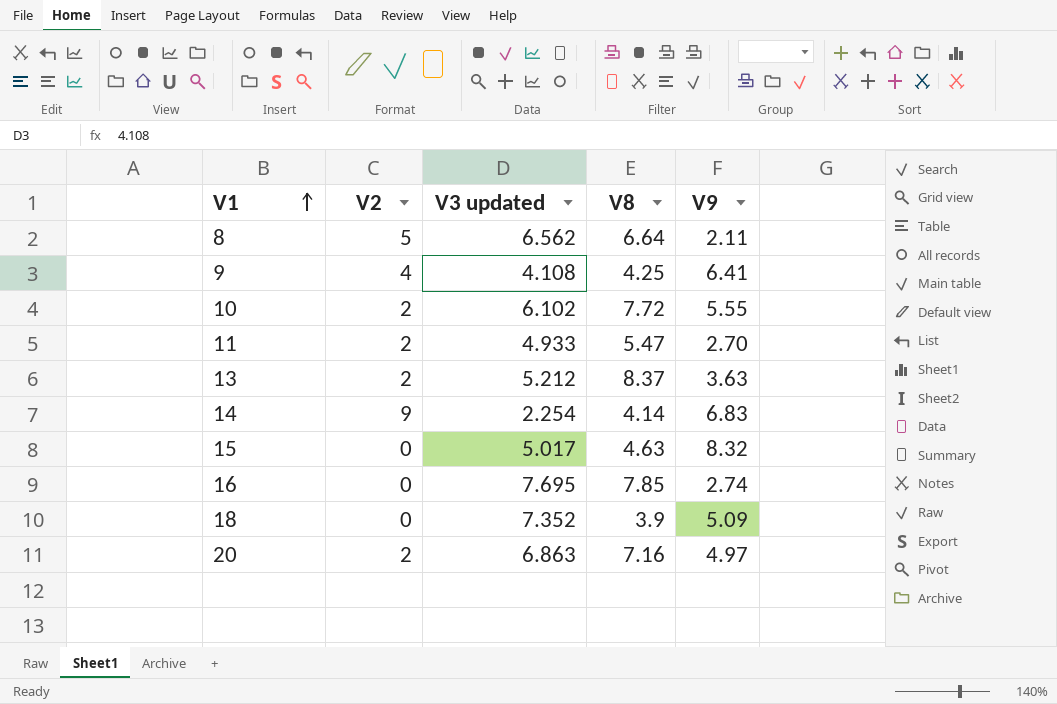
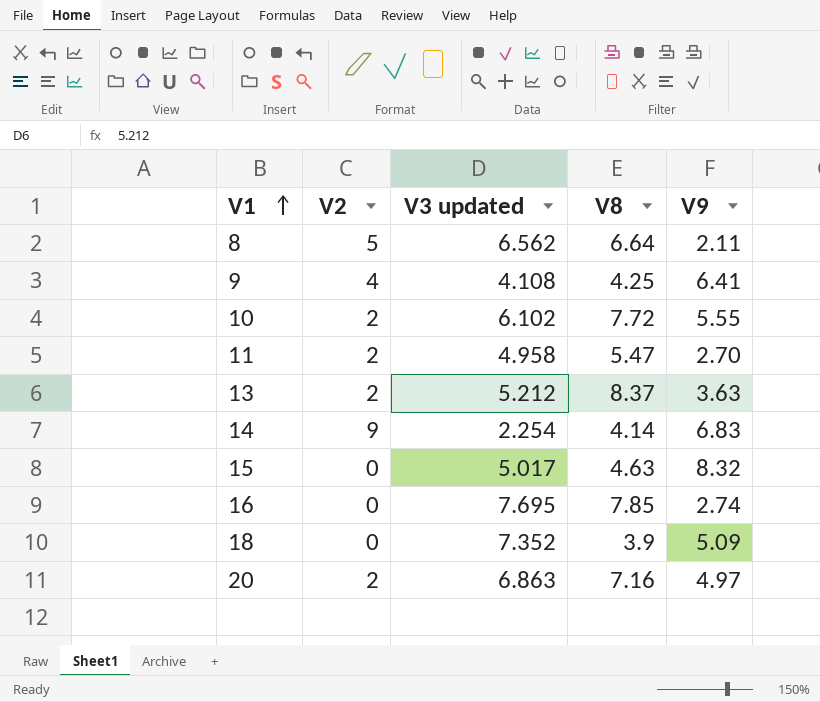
11 | V3 updated: 4.933 -> 4.958

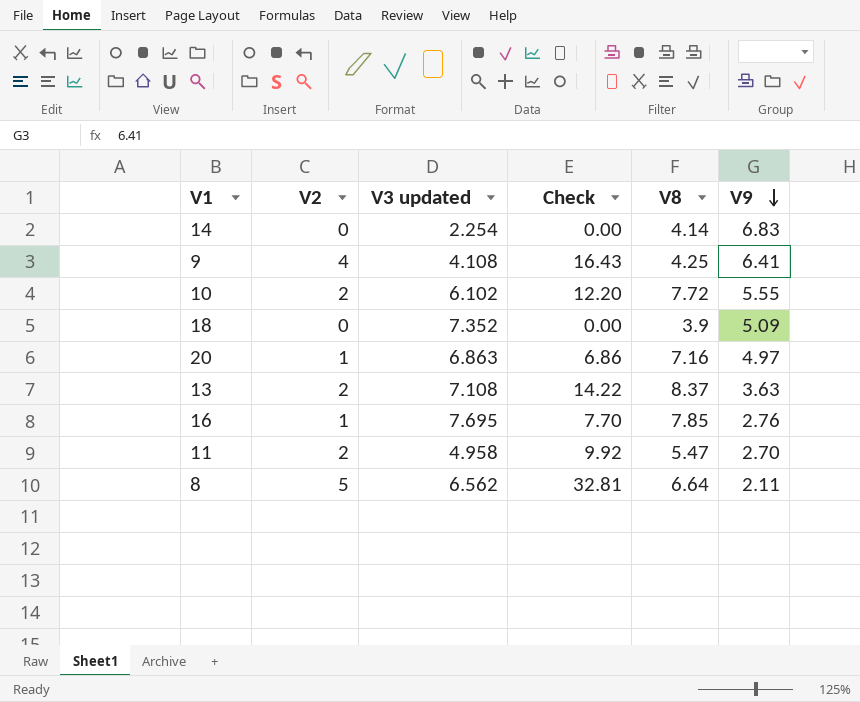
row order: V1 ascending -> V9 descending
column Check | formula: none -> [V2] * [V3 updated]
row 15: 0 | 5.017 | 4.63 | 8.32 -> none
14 | V2: 9 -> 0
20 | V2: 2 -> 1
13 | V3 updated: 5.212 -> 7.108
16 | V2: 0 -> 1
16 | V9: 2.74 -> 2.76

